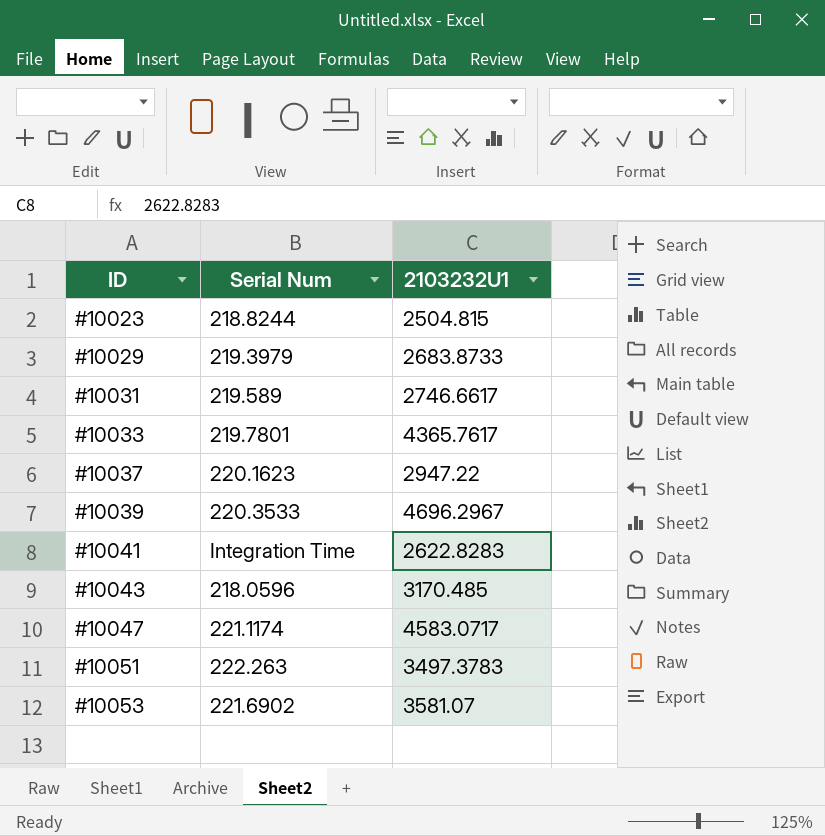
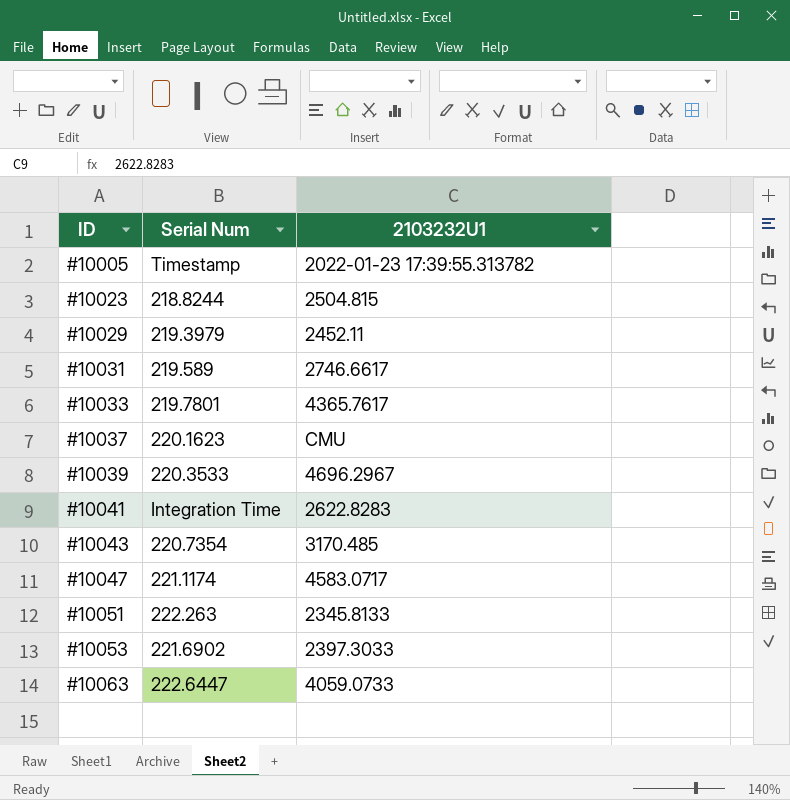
row #10005: none -> Timestamp | 2022-01-23 17:39:55.313782
#10029 | 2103232U1: 2683.8733 -> 2452.11
#10037 | 2103232U1: 2947.22 -> CMU
#10043 | Serial Num: 218.0596 -> 220.7354
#10051 | 2103232U1: 3497.3783 -> 2345.8133
#10053 | 2103232U1: 3581.07 -> 2397.3033
row #10063: none -> 222.6447 | 4059.0733

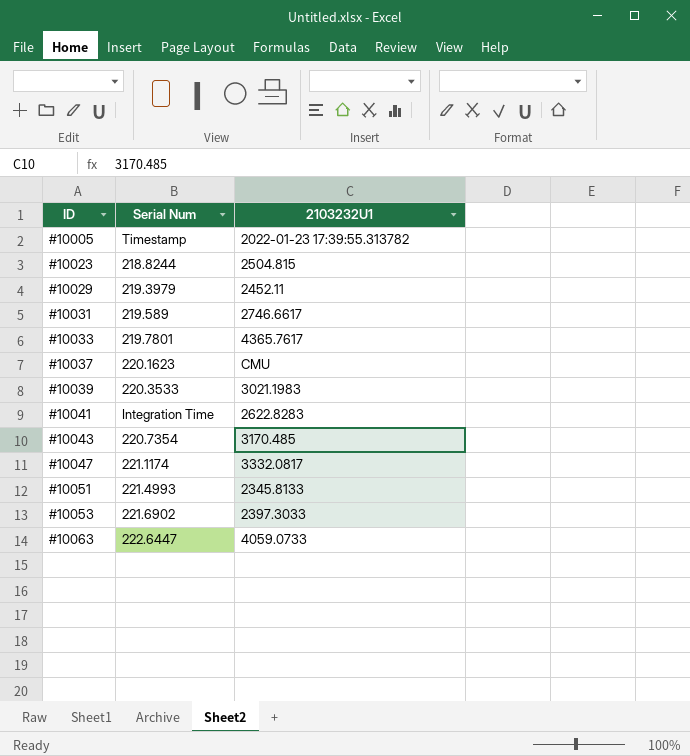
#10039 | 2103232U1: 4696.2967 -> 3021.1983
#10047 | 2103232U1: 4583.0717 -> 3332.0817
#10051 | Serial Num: 222.263 -> 221.4993

